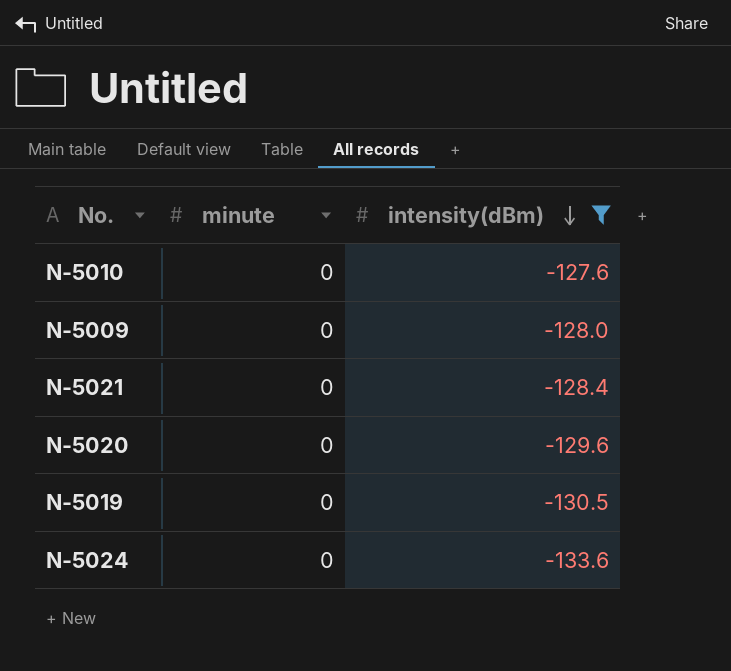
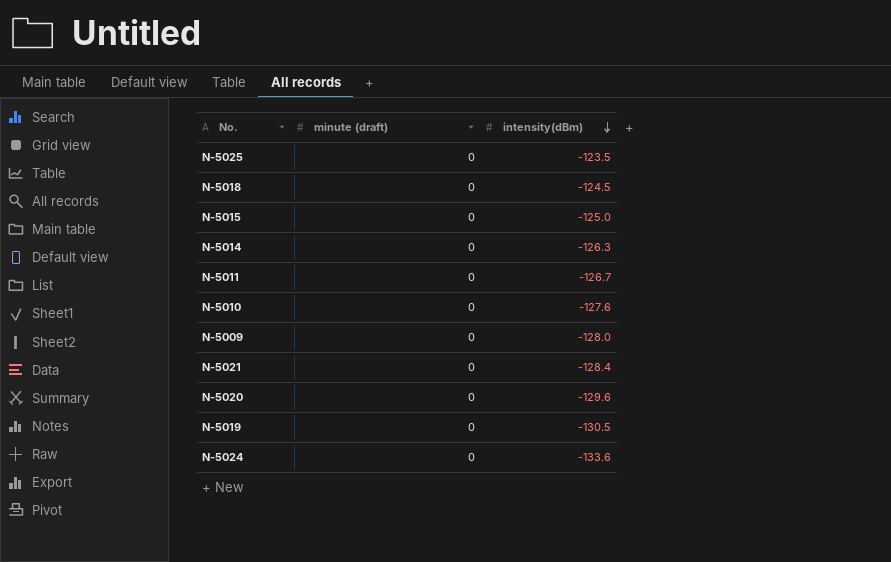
filter: intensity(dBm) <= -127.6 -> none
column name: minute -> minute (draft)

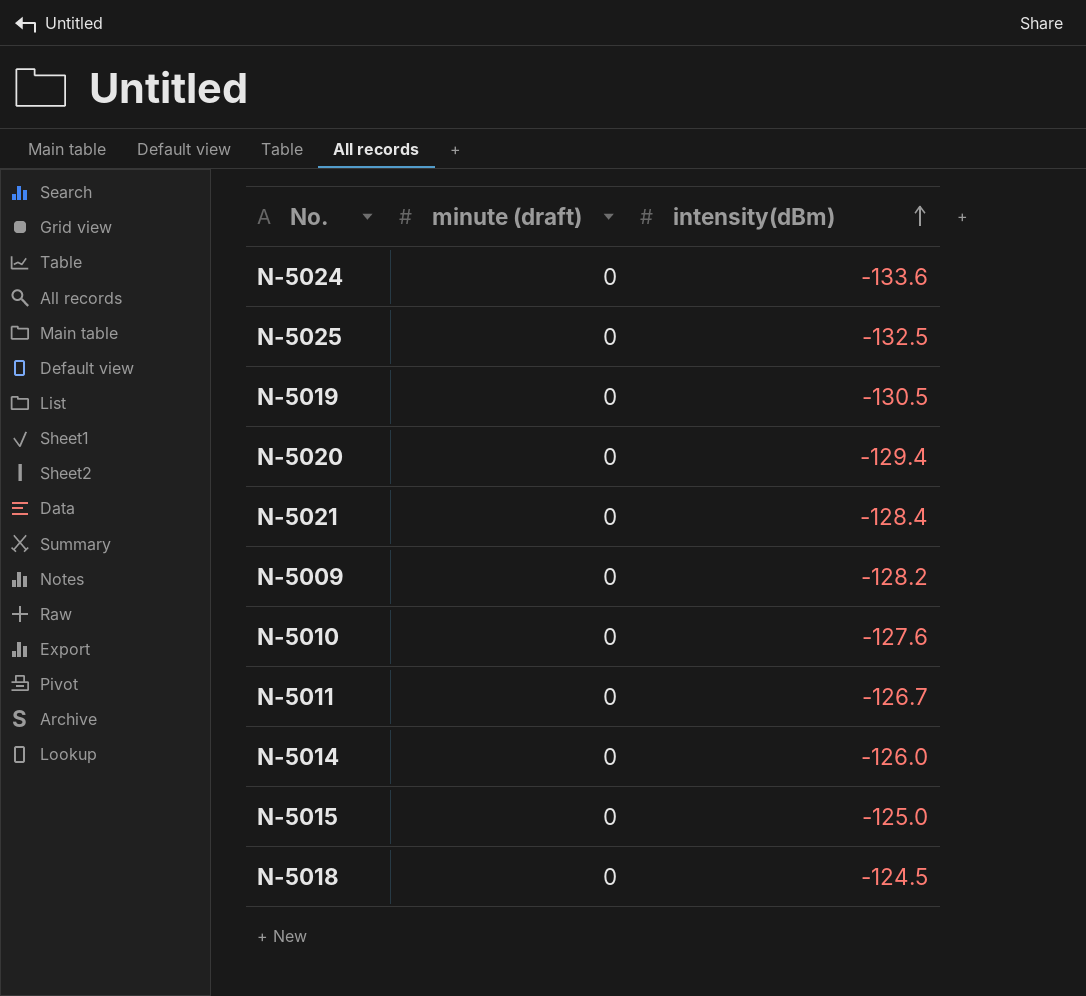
row order: intensity(dBm) descending -> intensity(dBm) ascending
N-5025 | intensity(dBm): -123.5 -> -132.5
N-5020 | intensity(dBm): -129.6 -> -129.4
N-5009 | intensity(dBm): -128.0 -> -128.2
N-5014 | intensity(dBm): -126.3 -> -126.0

